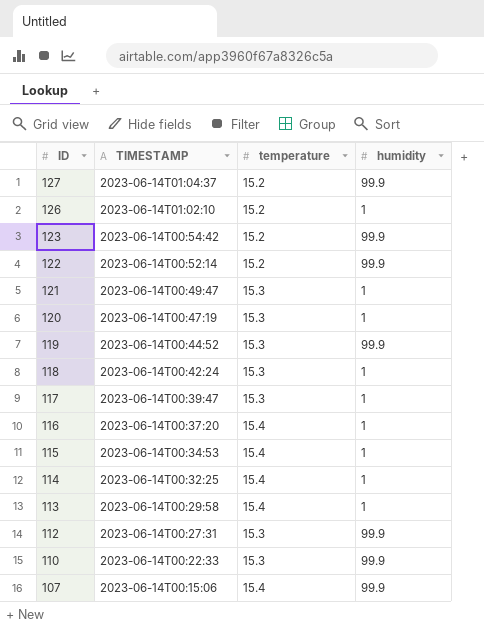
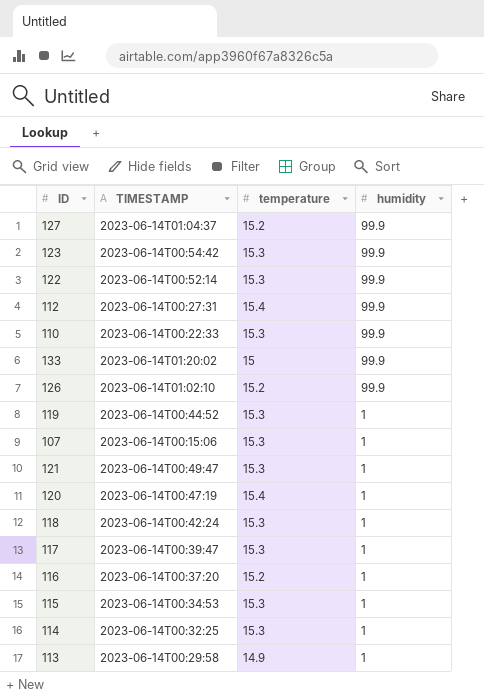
row order: ID descending -> humidity descending
123 | temperature: 15.2 -> 15.3
122 | temperature: 15.2 -> 15.3
112 | temperature: 15.3 -> 15.4
row 133: none -> 2023-06-14T01:20:02 | 15 | 99.9
126 | humidity: 1 -> 99.9
119 | humidity: 99.9 -> 1
107 | temperature: 15.4 -> 15.3
107 | humidity: 99.9 -> 1
120 | temperature: 15.3 -> 15.4
116 | temperature: 15.4 -> 15.2
115 | temperature: 15.4 -> 15.3
114 | temperature: 15.4 -> 15.3
113 | temperature: 15.4 -> 14.9

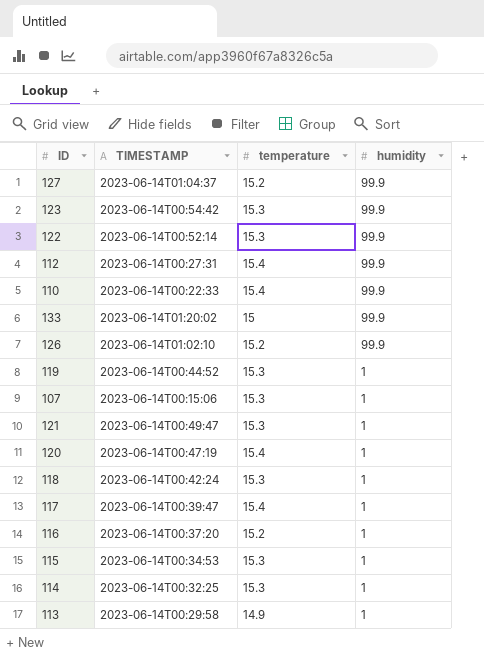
110 | temperature: 15.3 -> 15.4
117 | temperature: 15.3 -> 15.4

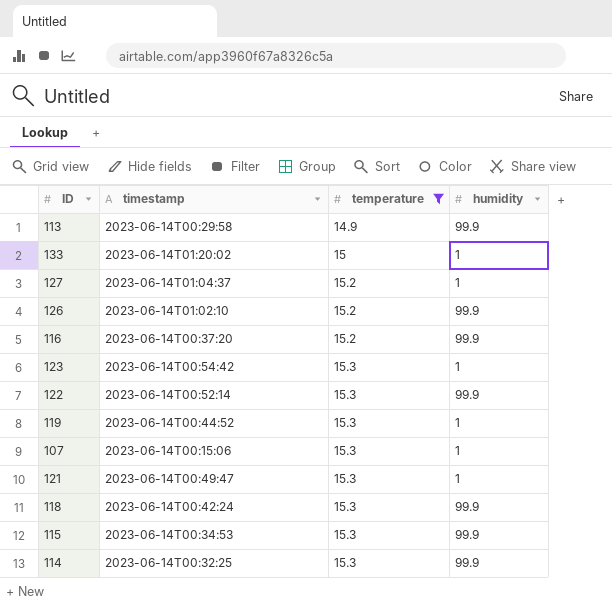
filter: none -> temperature != 15.4
row order: humidity descending -> temperature ascending
column name: TIMESTAMP -> timestamp
113 | humidity: 1 -> 99.9
133 | humidity: 99.9 -> 1
127 | humidity: 99.9 -> 1
116 | humidity: 1 -> 99.9
123 | humidity: 99.9 -> 1
118 | humidity: 1 -> 99.9
115 | humidity: 1 -> 99.9
114 | humidity: 1 -> 99.9

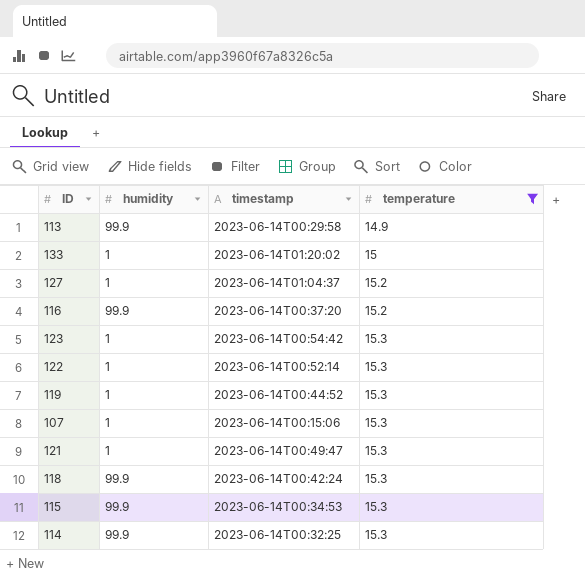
column humidity | position: 4 -> 2
row 126: 2023-06-14T01:02:10 | 15.2 | 99.9 -> none
122 | humidity: 99.9 -> 1

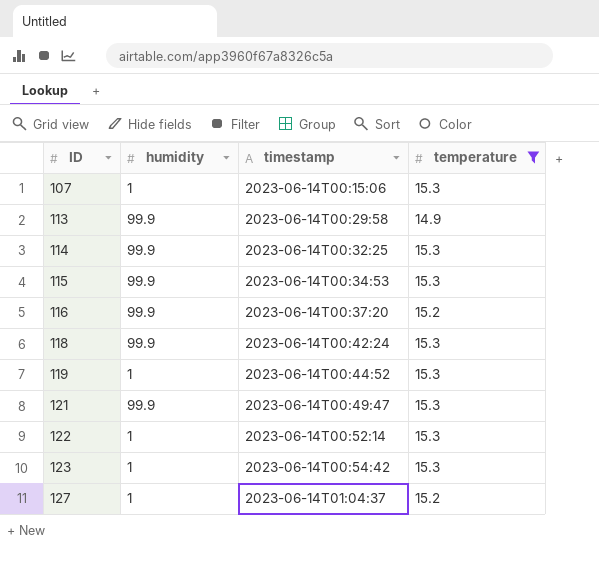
row order: temperature ascending -> ID ascending
row 133: 1 | 2023-06-14T01:20:02 | 15 -> none
121 | humidity: 1 -> 99.9

